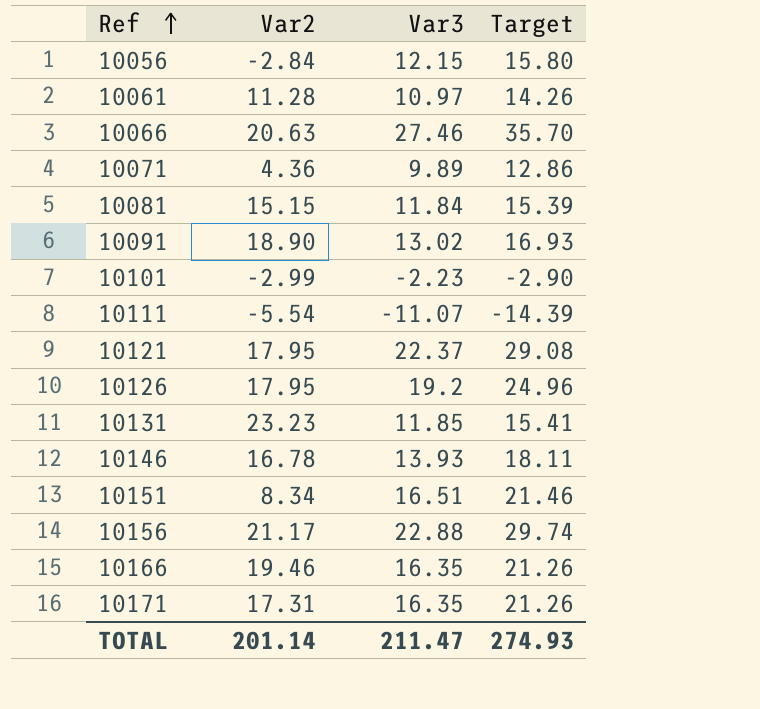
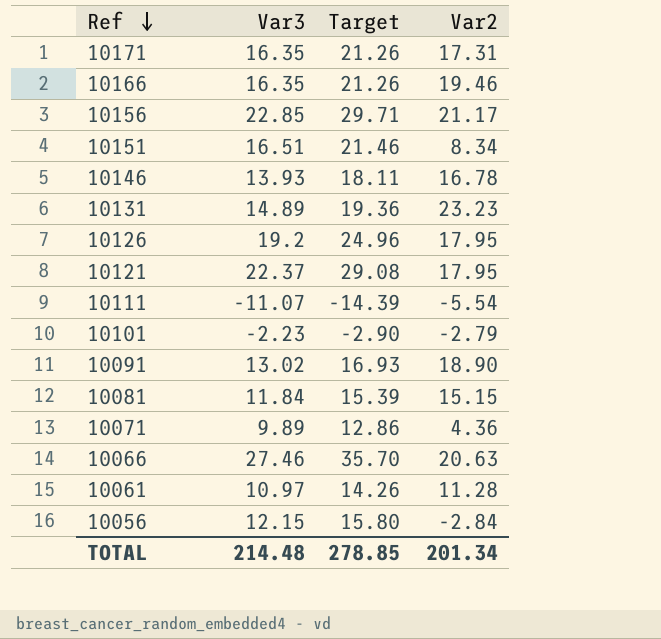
row order: Ref ascending -> Ref descending
column Var2 | position: 2 -> 4
10156 | Var3: 22.88 -> 22.85
10156 | Target: 29.74 -> 29.71
10131 | Var3: 11.85 -> 14.89
10131 | Target: 15.41 -> 19.36
10101 | Var2: -2.99 -> -2.79
TOTAL | Var3: 211.47 -> 214.48
TOTAL | Target: 274.93 -> 278.85
TOTAL | Var2: 201.14 -> 201.34

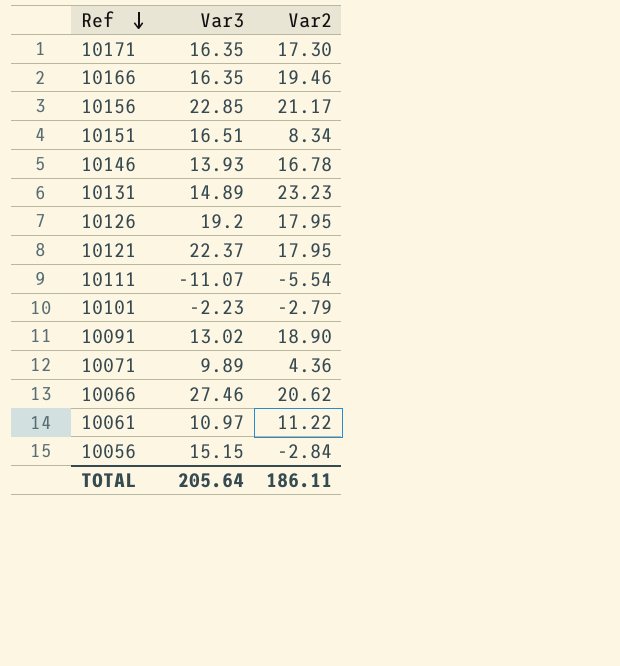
column Target | formula: [Var3] * 1.3 -> none
row 10081: 11.84 | 15.39 | 15.15 -> none
10171 | Var2: 17.31 -> 17.30
10066 | Var2: 20.63 -> 20.62
10061 | Var2: 11.28 -> 11.22
10056 | Var3: 12.15 -> 15.15
TOTAL | Var3: 214.48 -> 205.64
TOTAL | Var2: 201.34 -> 186.11

